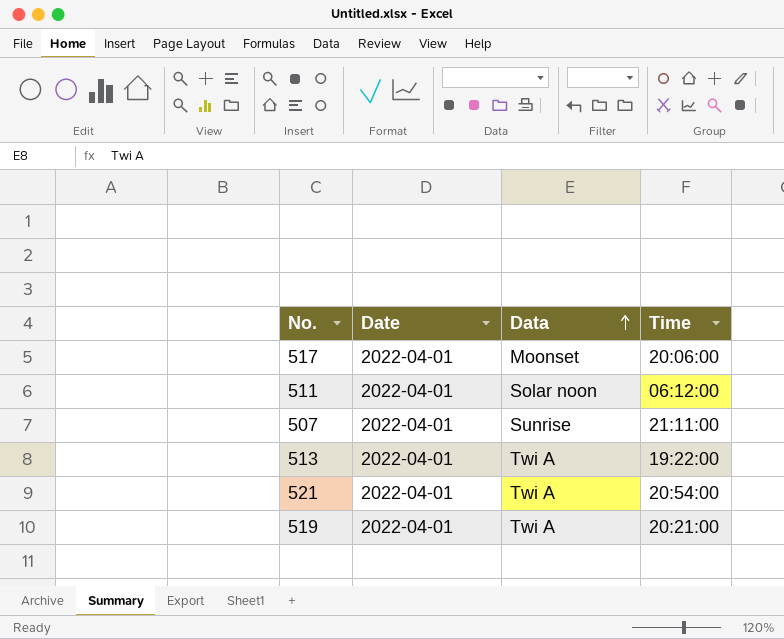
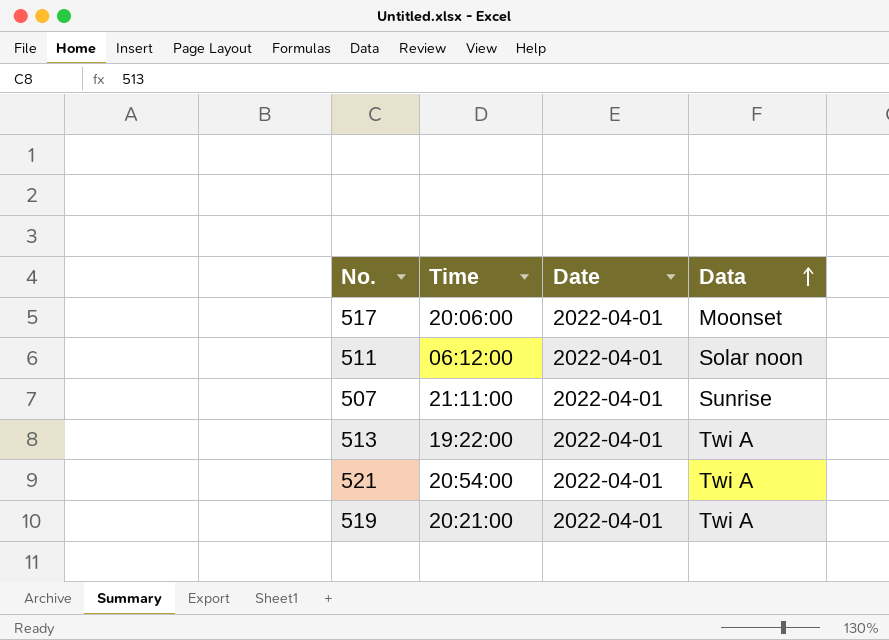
column Time | position: 4 -> 2

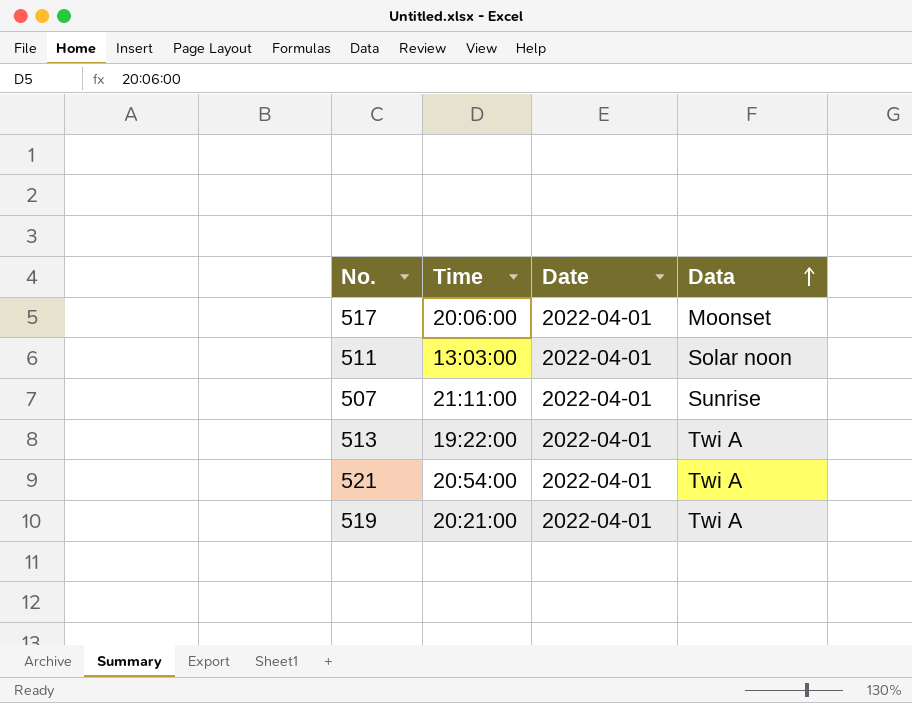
511 | Time: 06:12:00 -> 13:03:00

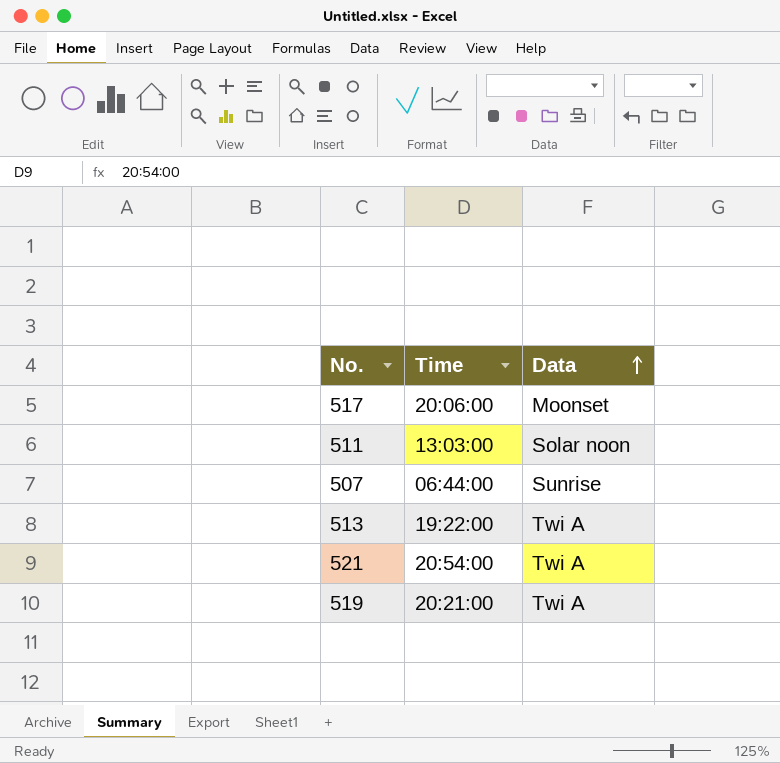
column Date | position: 3 -> none
507 | Time: 21:11:00 -> 06:44:00

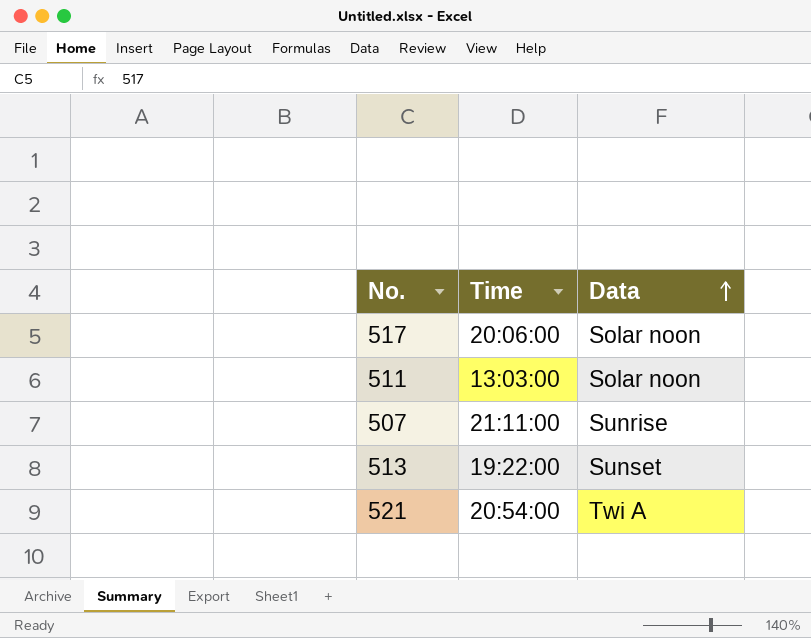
row 519: 20:21:00 | Twi A -> none
517 | Data: Moonset -> Solar noon
507 | Time: 06:44:00 -> 21:11:00
513 | Data: Twi A -> Sunset

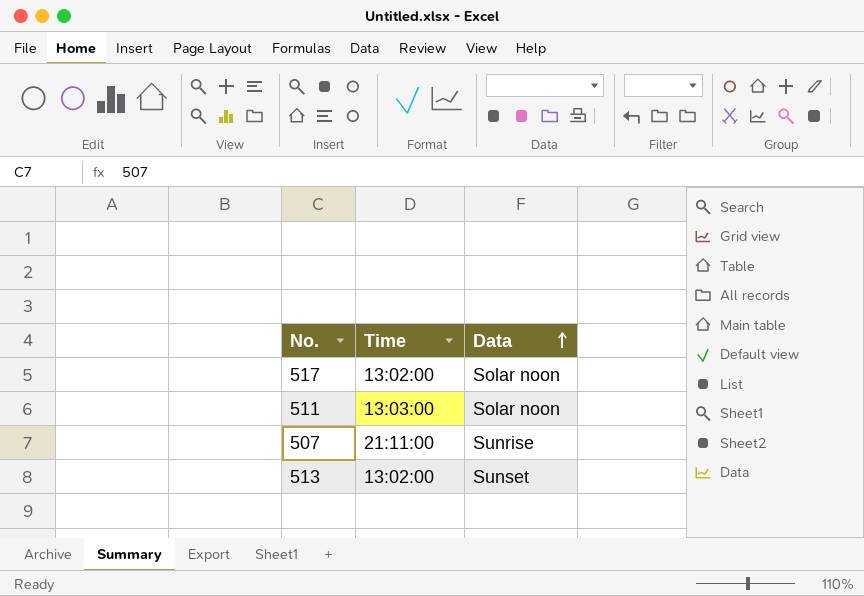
row 521: 20:54:00 | Twi A -> none
517 | Time: 20:06:00 -> 13:02:00
513 | Time: 19:22:00 -> 13:02:00

